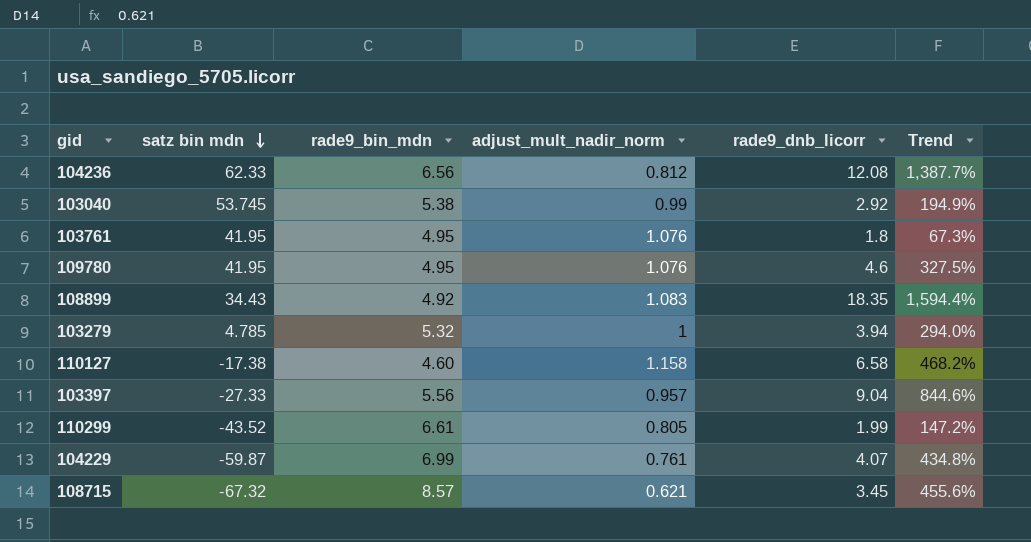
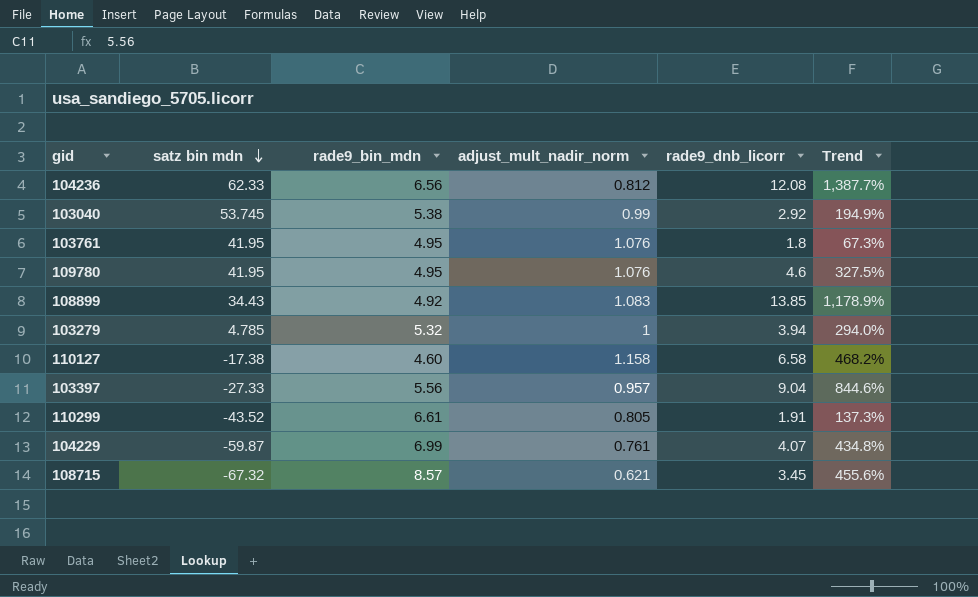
108899 | rade9_dnb_licorr: 18.35 -> 13.85
108899 | Trend: 1,594.4% -> 1,178.9%
110299 | rade9_dnb_licorr: 1.99 -> 1.91
110299 | Trend: 147.2% -> 137.3%

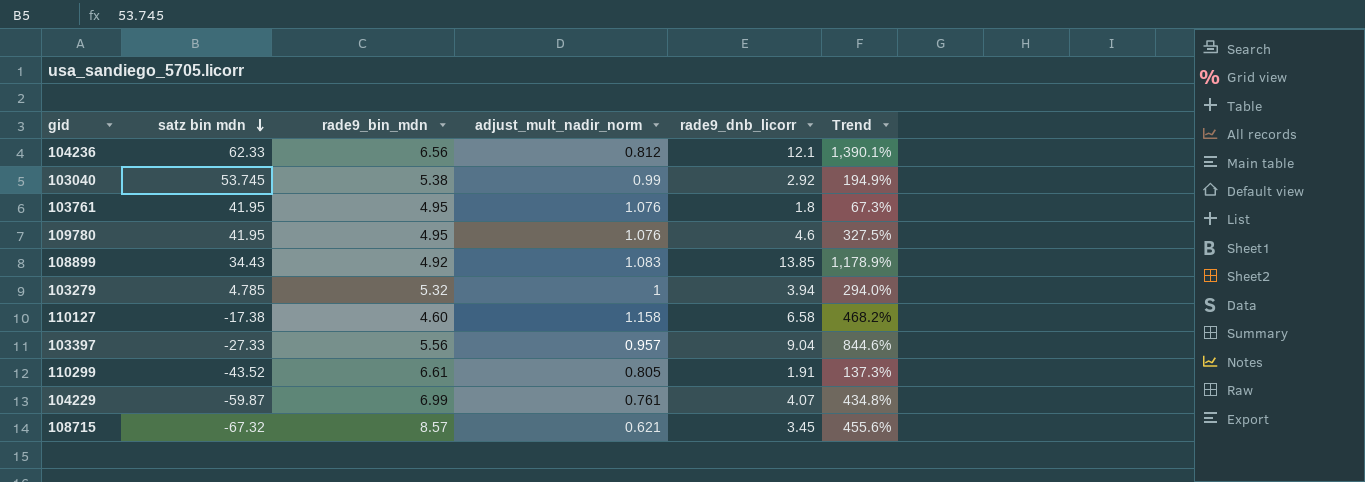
104236 | rade9_dnb_licorr: 12.08 -> 12.1
104236 | Trend: 1,387.7% -> 1,390.1%

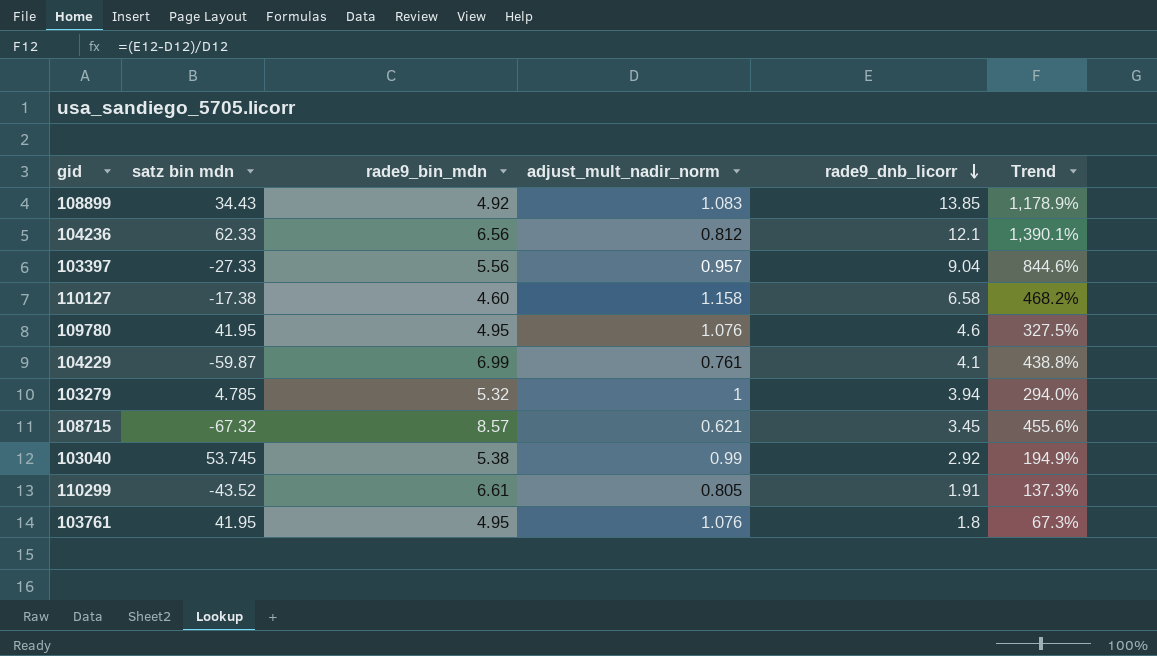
row order: satz bin mdn descending -> rade9_dnb_licorr descending
104229 | rade9_dnb_licorr: 4.07 -> 4.1
104229 | Trend: 434.8% -> 438.8%

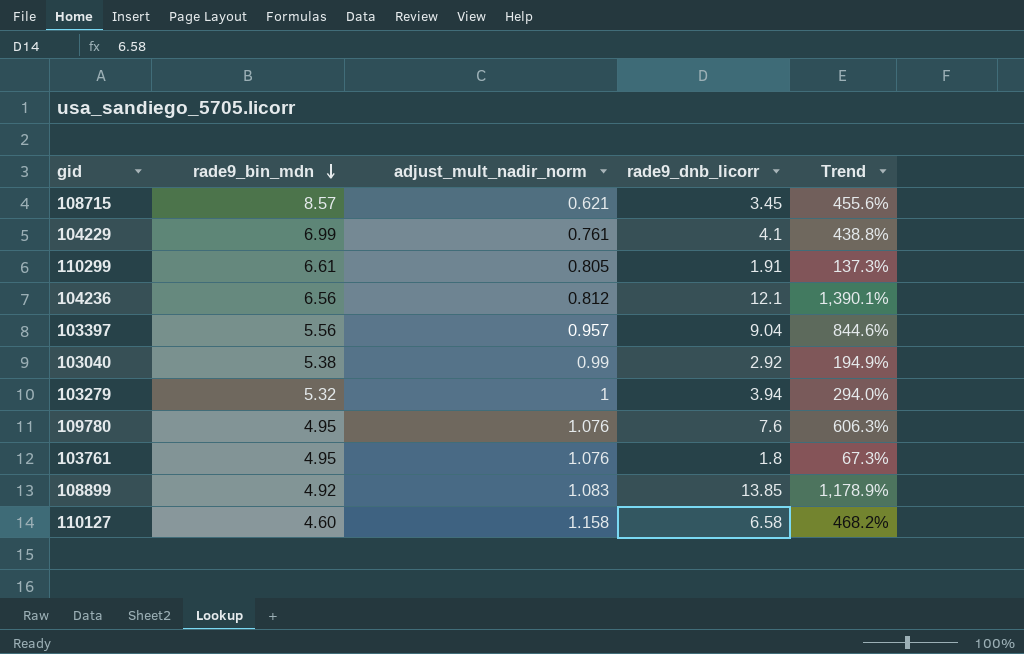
row order: rade9_dnb_licorr descending -> rade9_bin_mdn descending
column satz bin mdn | position: 2 -> none
109780 | rade9_dnb_licorr: 4.6 -> 7.6
109780 | Trend: 327.5% -> 606.3%

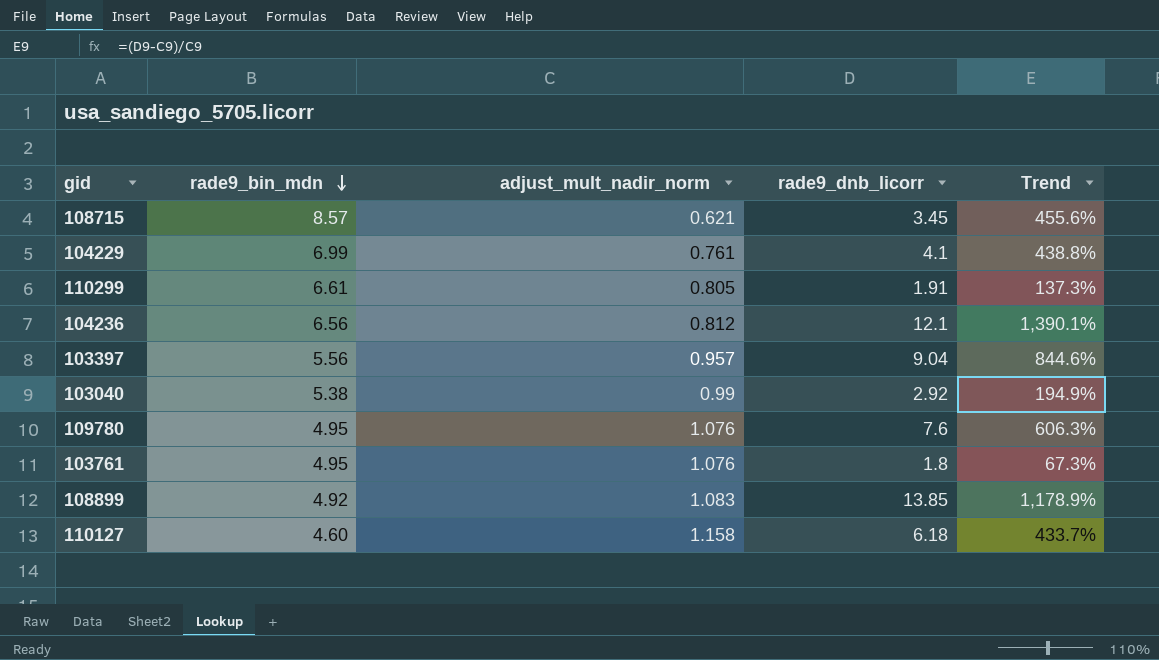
row 103279: 5.32 | 1 | 3.94 | 294.0% -> none
110127 | rade9_dnb_licorr: 6.58 -> 6.18
110127 | Trend: 468.2% -> 433.7%

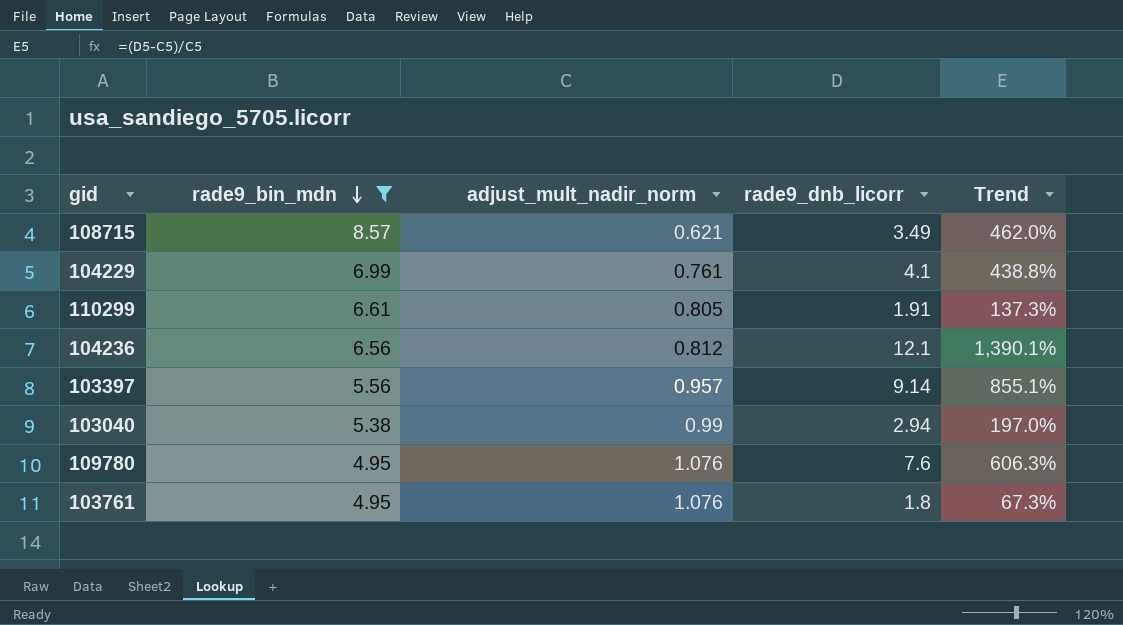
filter: none -> rade9_bin_mdn >= 4.95
108715 | rade9_dnb_licorr: 3.45 -> 3.49
108715 | Trend: 455.6% -> 462.0%
103397 | rade9_dnb_licorr: 9.04 -> 9.14
103397 | Trend: 844.6% -> 855.1%
103040 | rade9_dnb_licorr: 2.92 -> 2.94
103040 | Trend: 194.9% -> 197.0%

